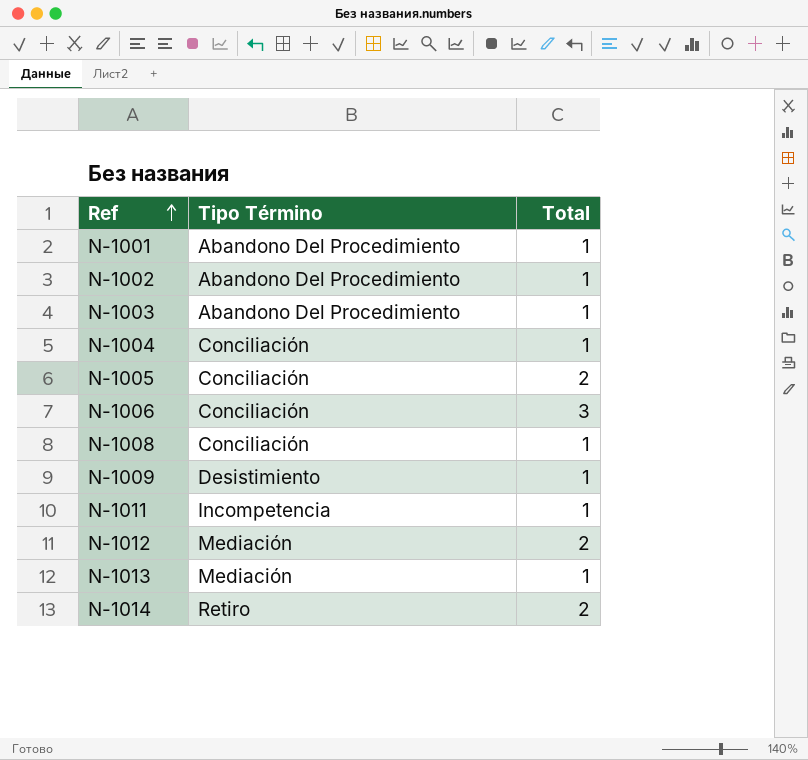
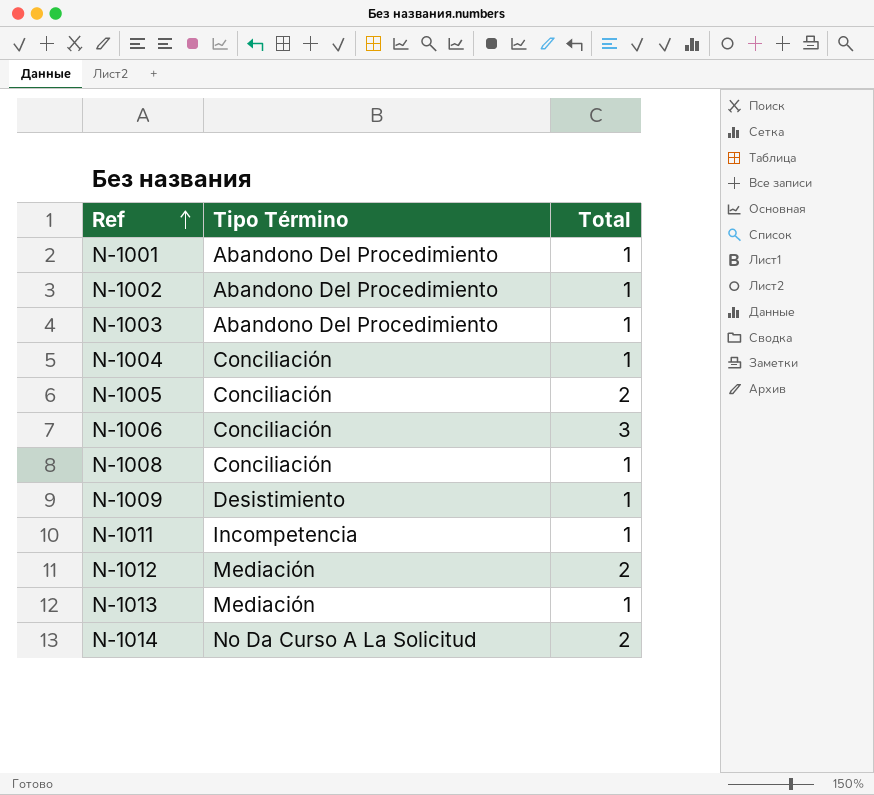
N-1014 | Tipo Término: Retiro -> No Da Curso A La Solicitud

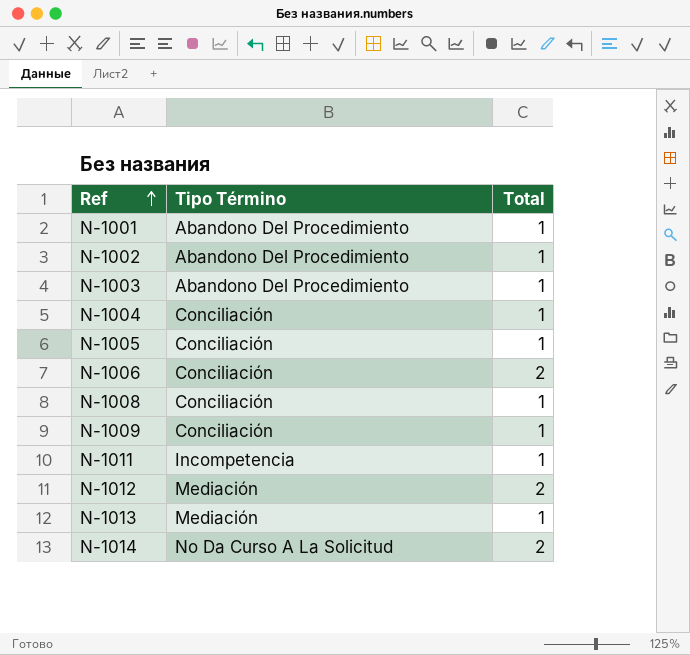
N-1005 | Total: 2 -> 1
N-1006 | Total: 3 -> 2
N-1009 | Tipo Término: Desistimiento -> Conciliación

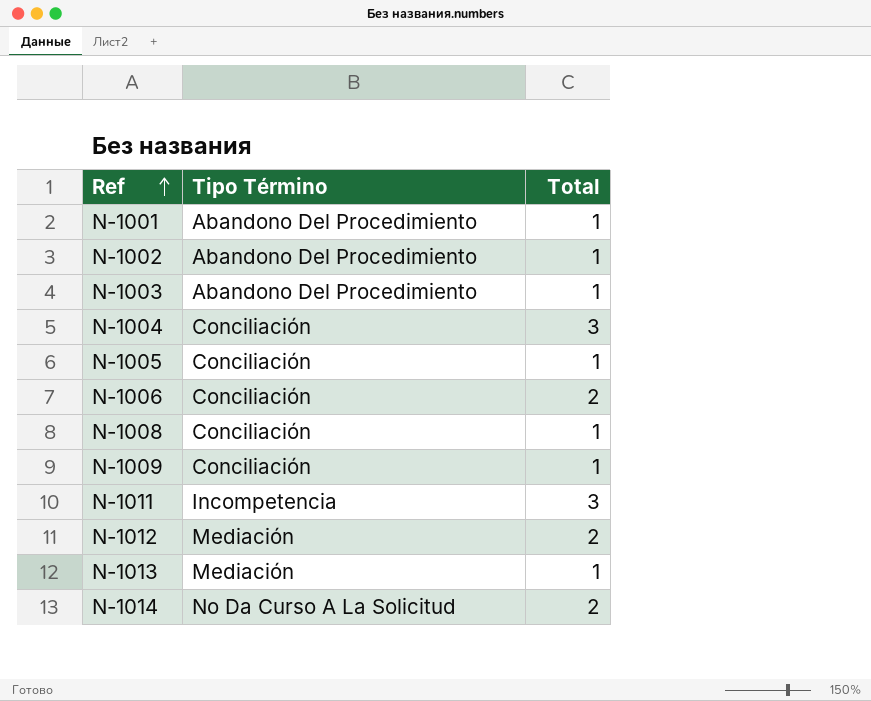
N-1004 | Total: 1 -> 3
N-1011 | Total: 1 -> 3

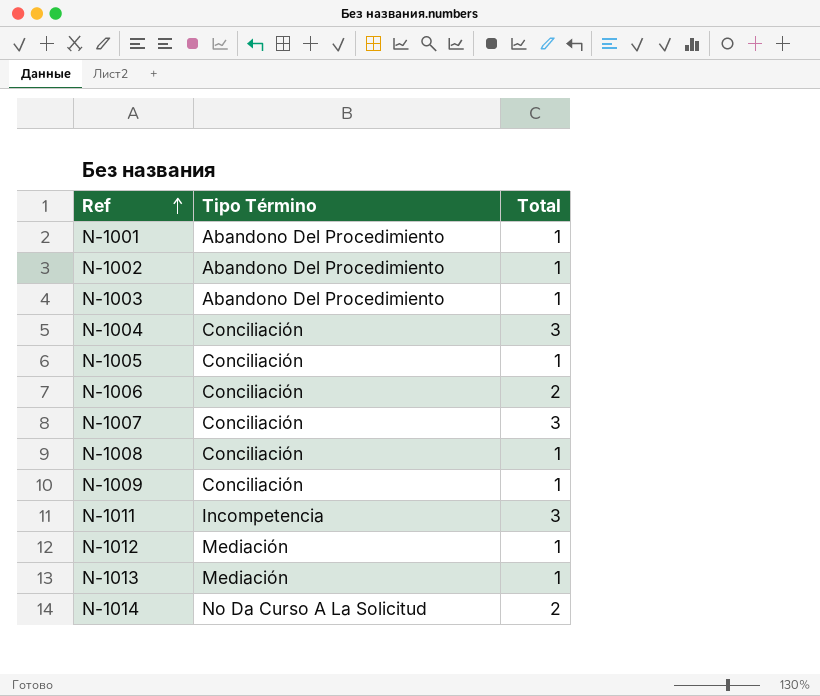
row N-1007: none -> Conciliación | 3
N-1012 | Total: 2 -> 1

